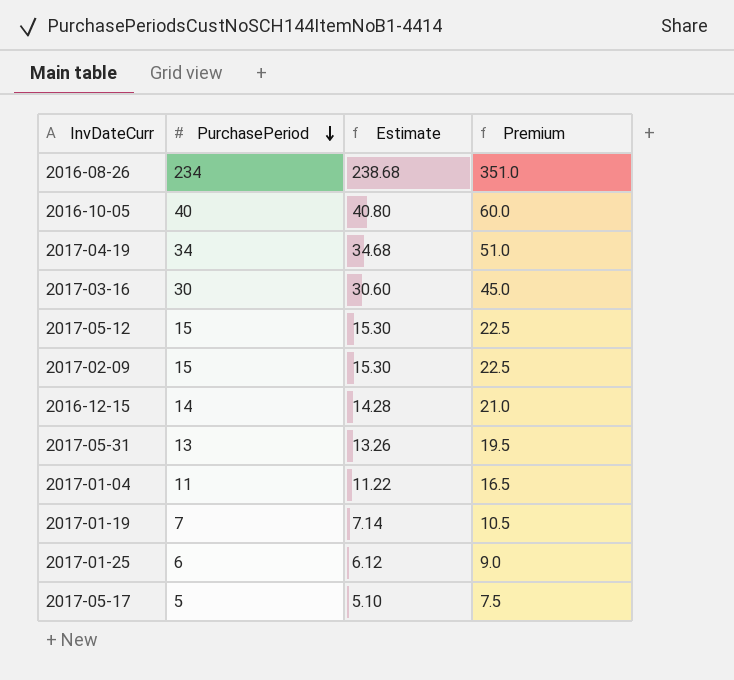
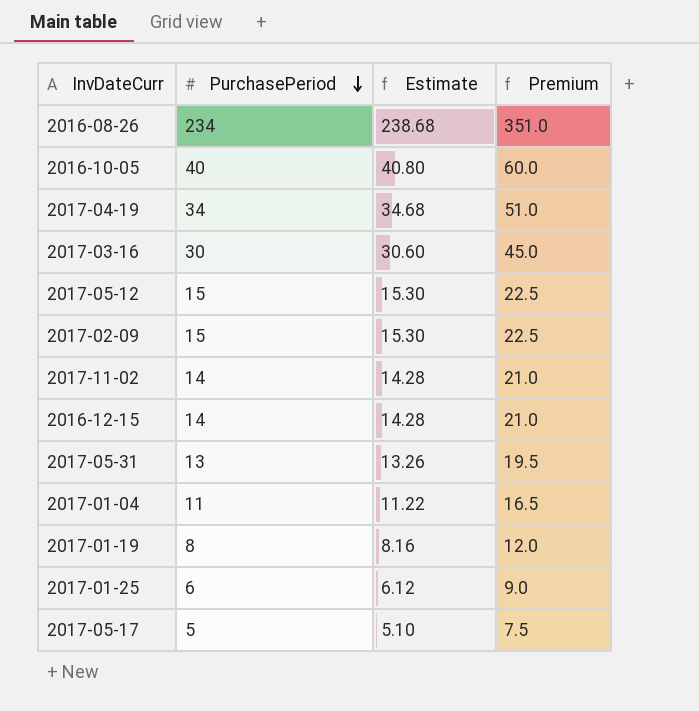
row 2017-11-02: none -> 14 | 14.28 | 21.0
2017-01-19 | PurchasePeriod: 7 -> 8
2017-01-19 | Estimate: 7.14 -> 8.16
2017-01-19 | Premium: 10.5 -> 12.0

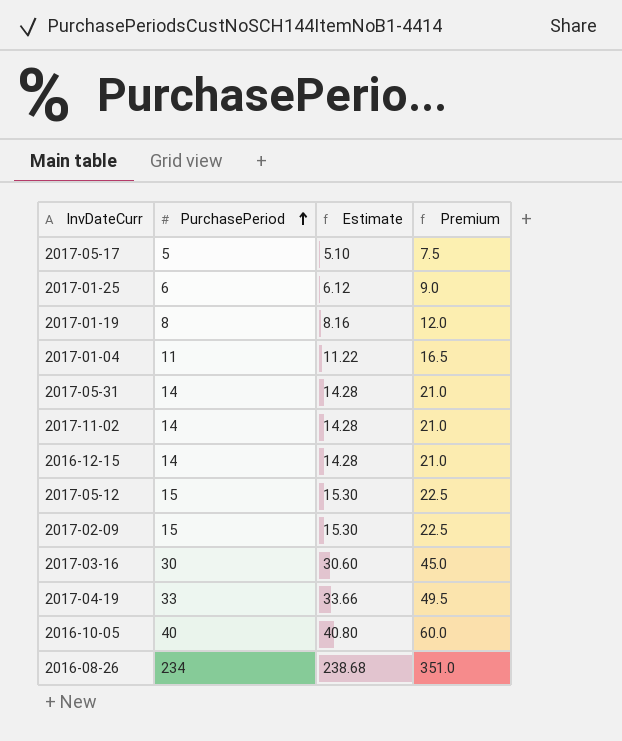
row order: PurchasePeriod descending -> PurchasePeriod ascending
2017-05-31 | PurchasePeriod: 13 -> 14
2017-05-31 | Estimate: 13.26 -> 14.28
2017-05-31 | Premium: 19.5 -> 21.0
2017-04-19 | PurchasePeriod: 34 -> 33
2017-04-19 | Estimate: 34.68 -> 33.66
2017-04-19 | Premium: 51.0 -> 49.5

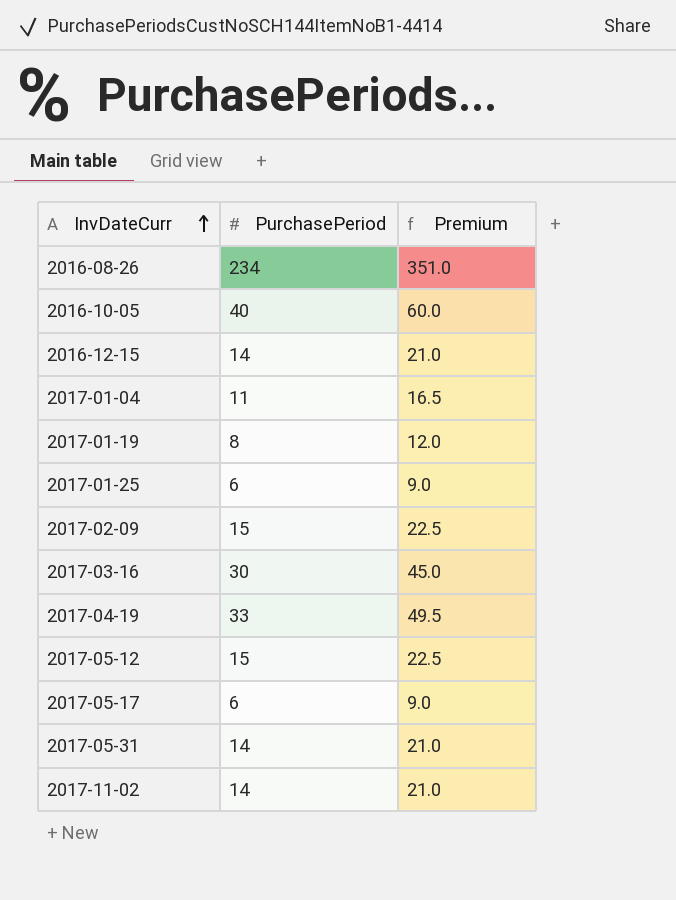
row order: PurchasePeriod ascending -> InvDateCurr ascending
column Estimate | formula: [PurchasePeriod] * 1.02 -> none
2017-05-17 | PurchasePeriod: 5 -> 6
2017-05-17 | Premium: 7.5 -> 9.0

